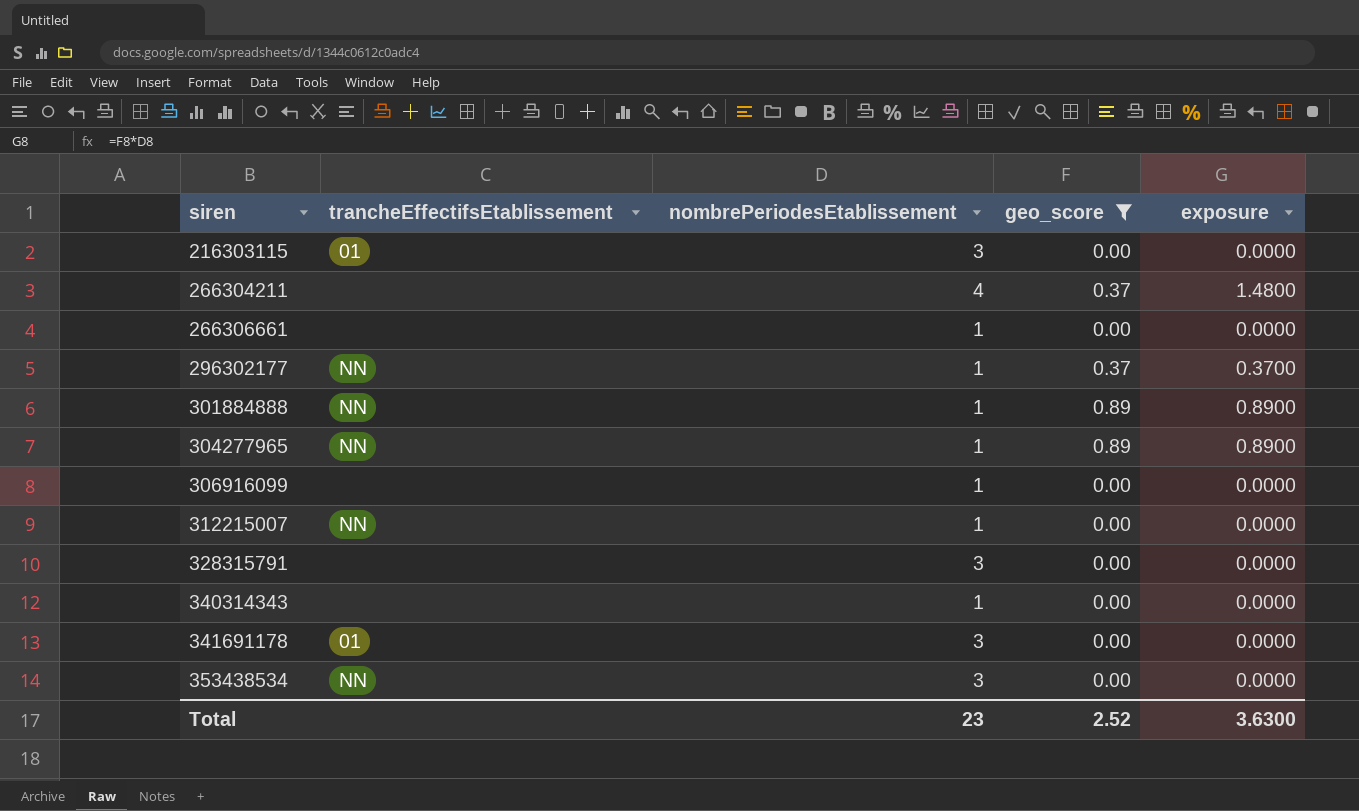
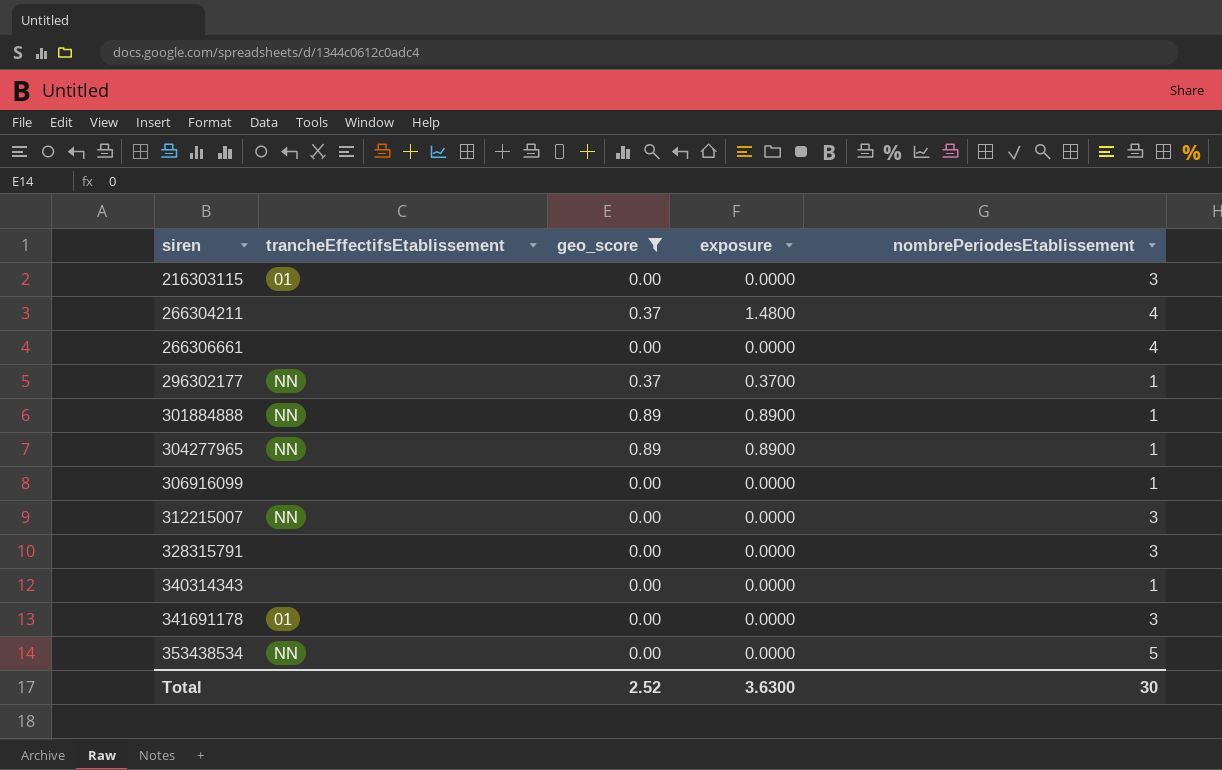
column nombrePeriodesEtablissement | position: 3 -> 5
266306661 | nombrePeriodesEtablissement: 1 -> 4
312215007 | nombrePeriodesEtablissement: 1 -> 3
353438534 | nombrePeriodesEtablissement: 3 -> 5
Total | nombrePeriodesEtablissement: 23 -> 30

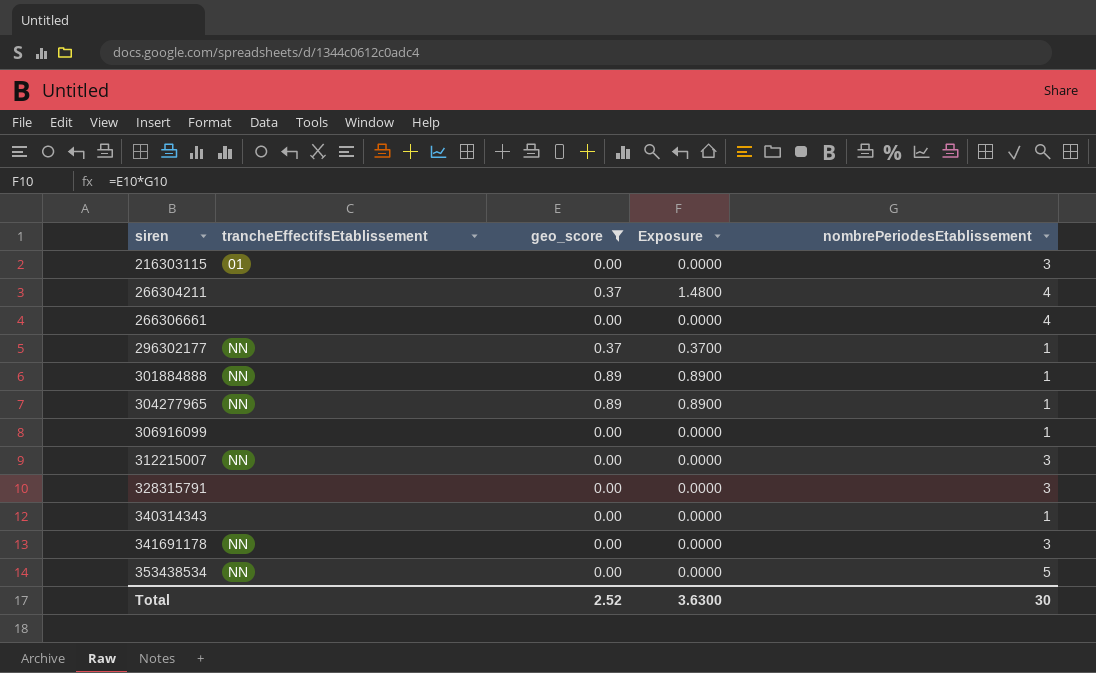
column name: exposure -> Exposure
341691178 | trancheEffectifsEtablissement: 01 -> NN

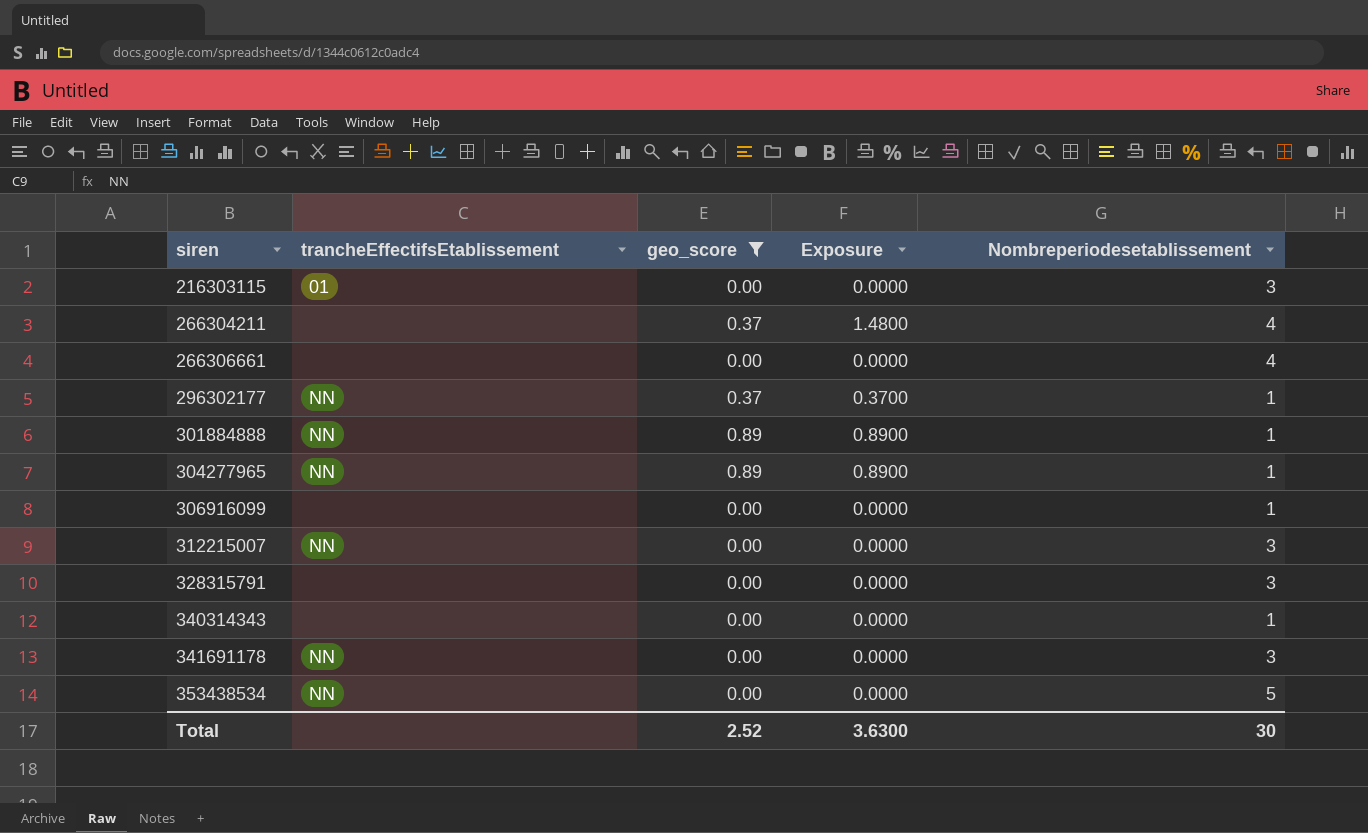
column name: nombrePeriodesEtablissement -> Nombreperiodesetablissement

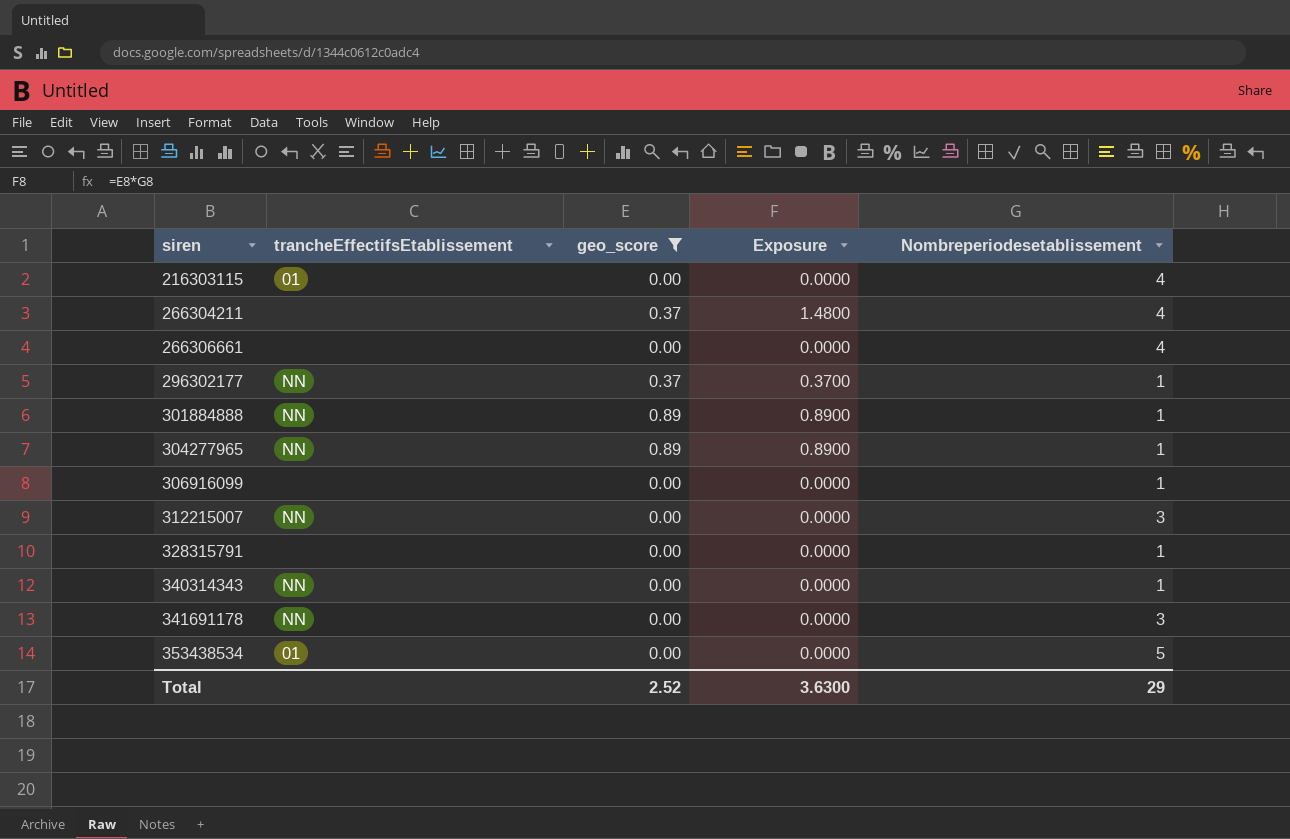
216303115 | Nombreperiodesetablissement: 3 -> 4
328315791 | Nombreperiodesetablissement: 3 -> 1
340314343 | trancheEffectifsEtablissement: none -> NN
353438534 | trancheEffectifsEtablissement: NN -> 01
Total | Nombreperiodesetablissement: 30 -> 29

